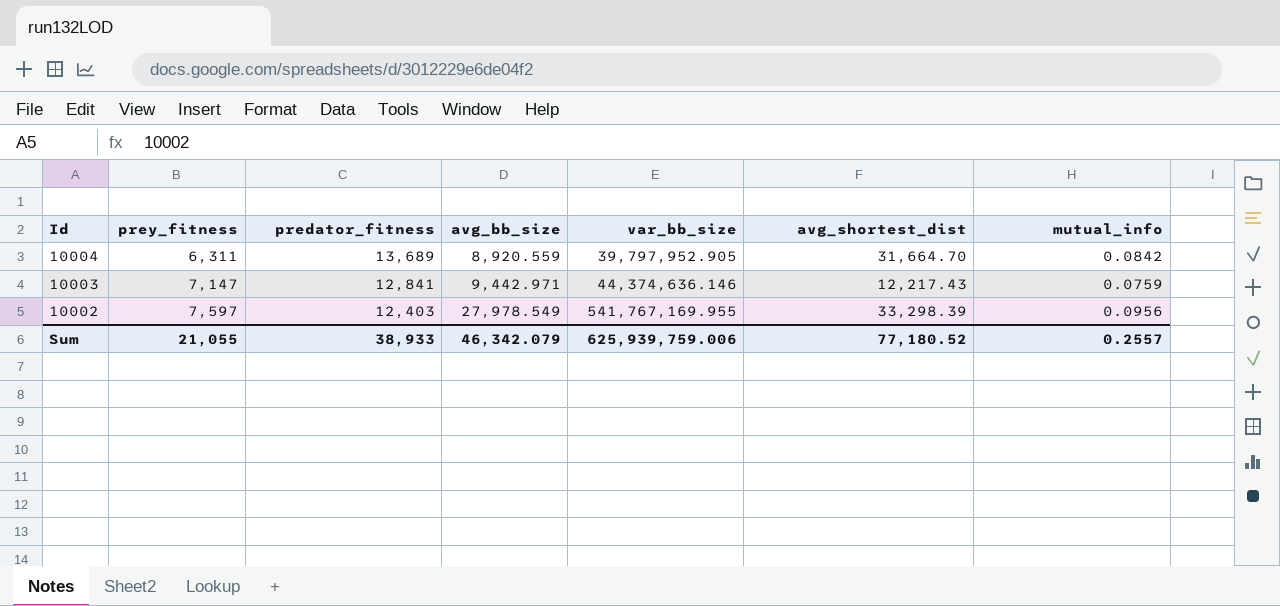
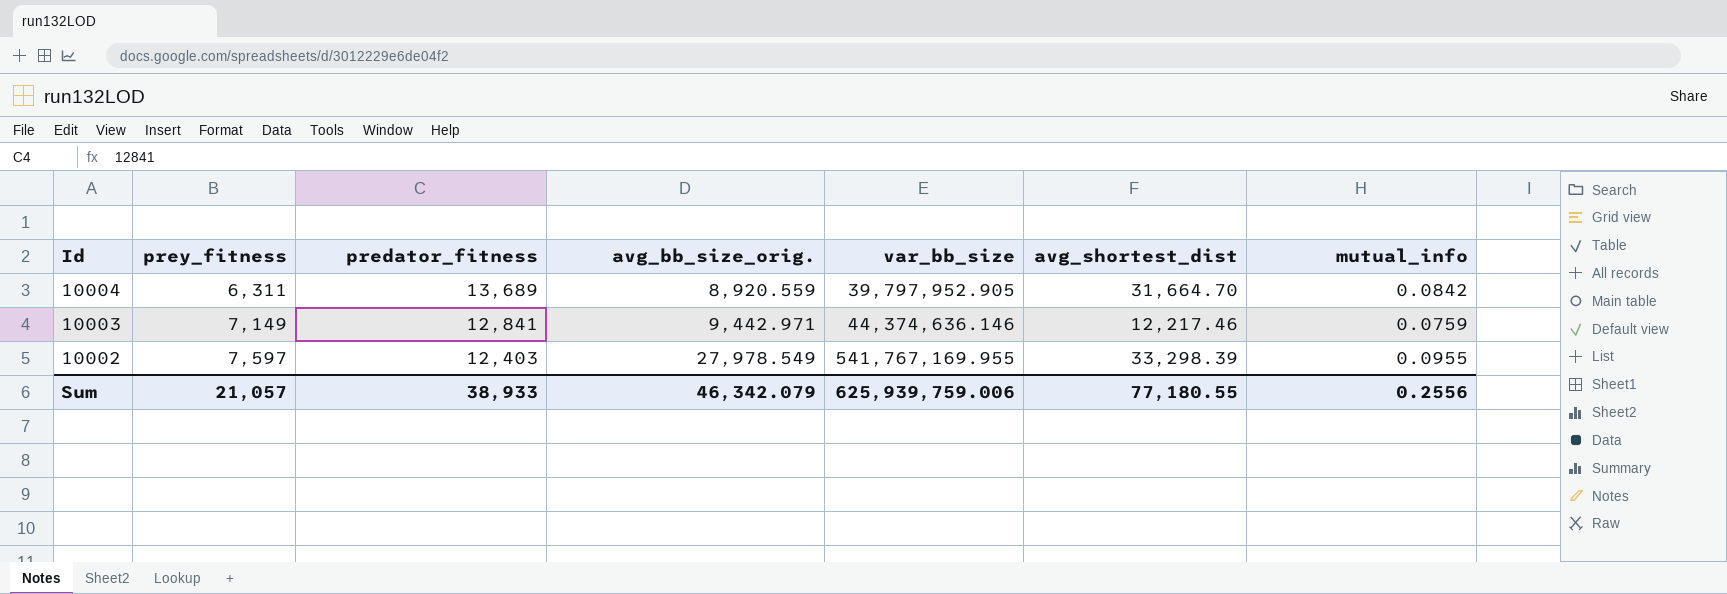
column name: avg_bb_size -> avg_bb_size_orig.
10003 | prey_fitness: 7,147 -> 7,149
10003 | avg_shortest_dist: 12,217.43 -> 12,217.46
10002 | mutual_info: 0.0956 -> 0.0955
Sum | prey_fitness: 21,055 -> 21,057
Sum | avg_shortest_dist: 77,180.52 -> 77,180.55
Sum | mutual_info: 0.2557 -> 0.2556

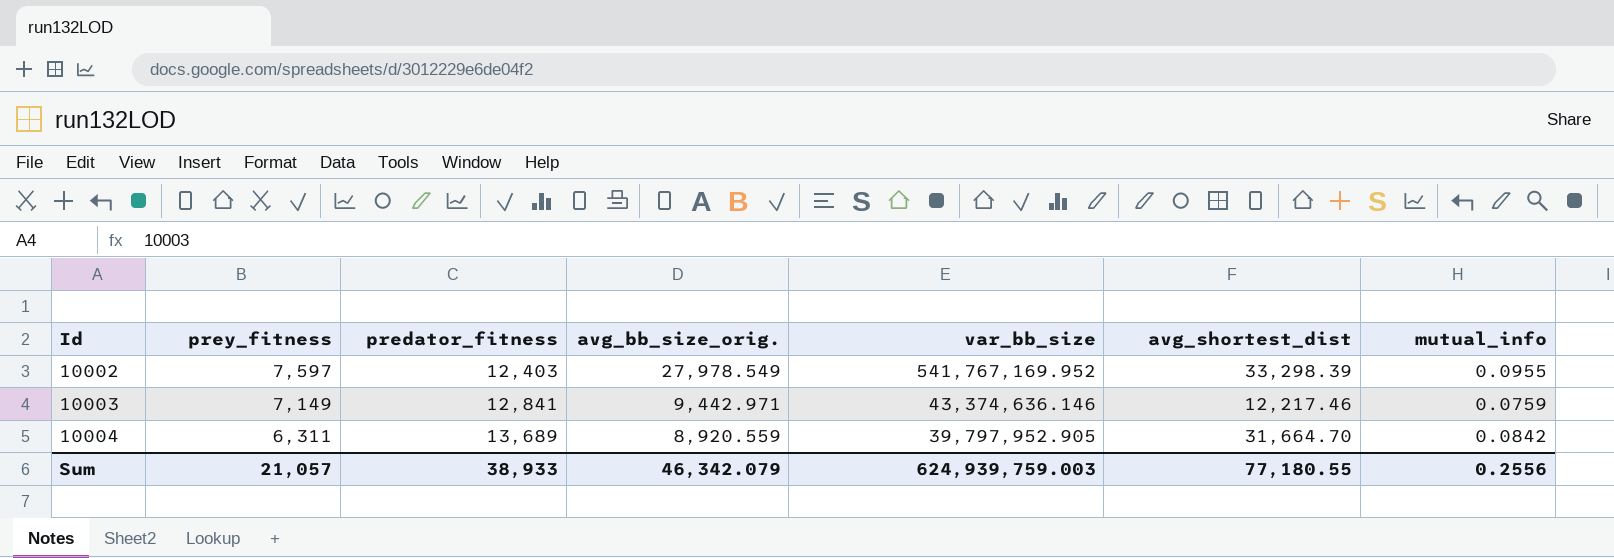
row order: Id descending -> Id ascending
10002 | var_bb_size: 541,767,169.955 -> 541,767,169.952
10003 | var_bb_size: 44,374,636.146 -> 43,374,636.146
Sum | var_bb_size: 625,939,759.006 -> 624,939,759.003

